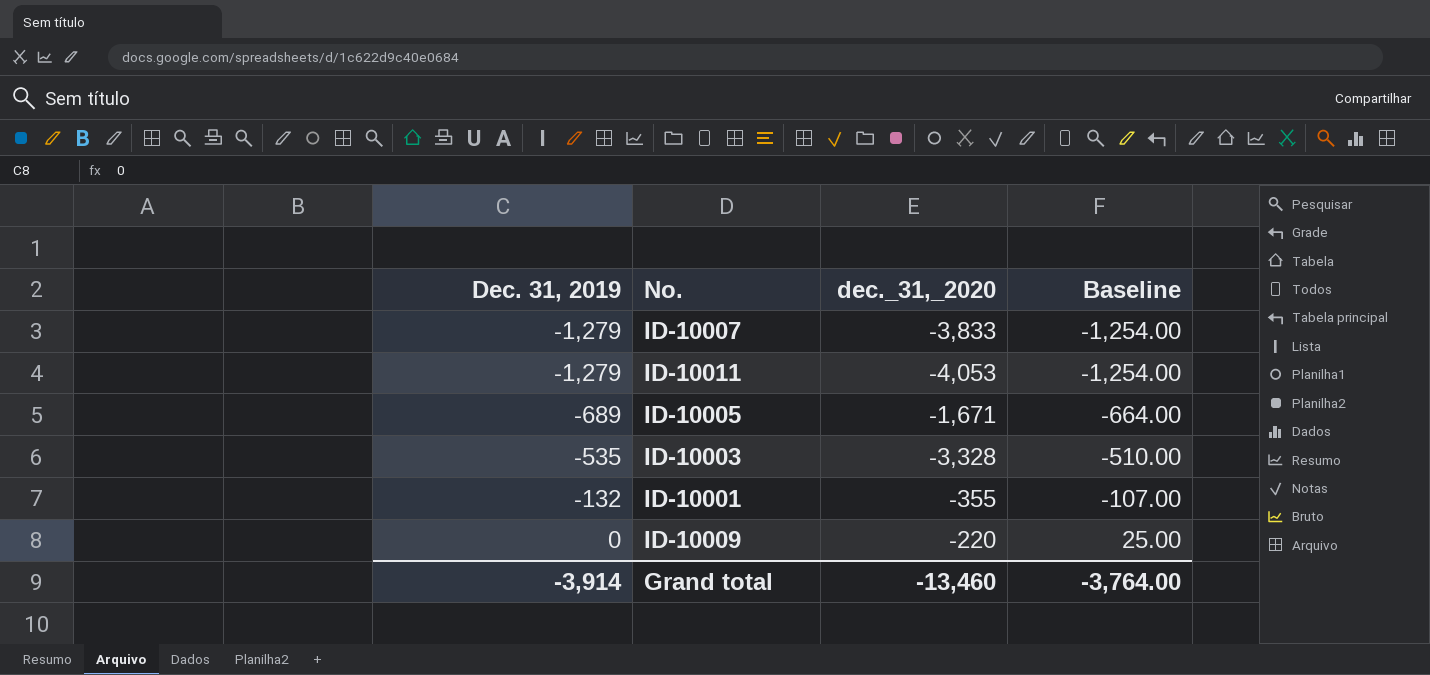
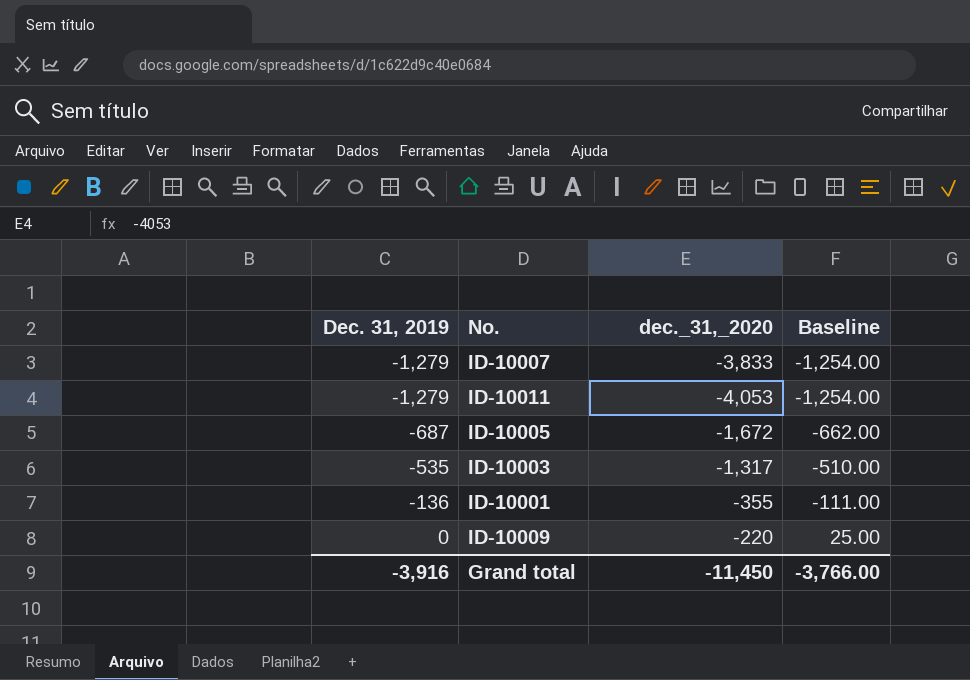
ID-10005 | Dec. 31, 2019: -689 -> -687
ID-10005 | dec._31,_2020: -1,671 -> -1,672
ID-10005 | Baseline: -664.00 -> -662.00
ID-10003 | dec._31,_2020: -3,328 -> -1,317
ID-10001 | Dec. 31, 2019: -132 -> -136
ID-10001 | Baseline: -107.00 -> -111.00
Grand total | Dec. 31, 2019: -3,914 -> -3,916
Grand total | dec._31,_2020: -13,460 -> -11,450
Grand total | Baseline: -3,764.00 -> -3,766.00

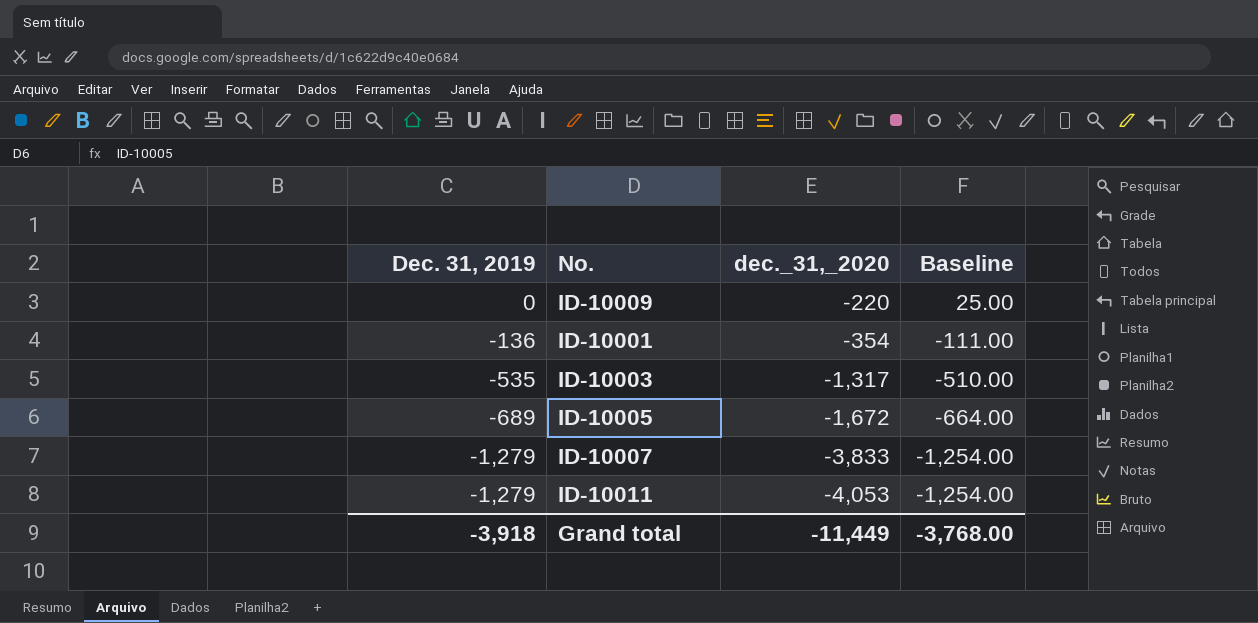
row order: Dec. 31, 2019 ascending -> Dec. 31, 2019 descending
ID-10001 | dec._31,_2020: -355 -> -354
ID-10005 | Dec. 31, 2019: -687 -> -689
ID-10005 | Baseline: -662.00 -> -664.00
Grand total | Dec. 31, 2019: -3,916 -> -3,918
Grand total | dec._31,_2020: -11,450 -> -11,449
Grand total | Baseline: -3,766.00 -> -3,768.00

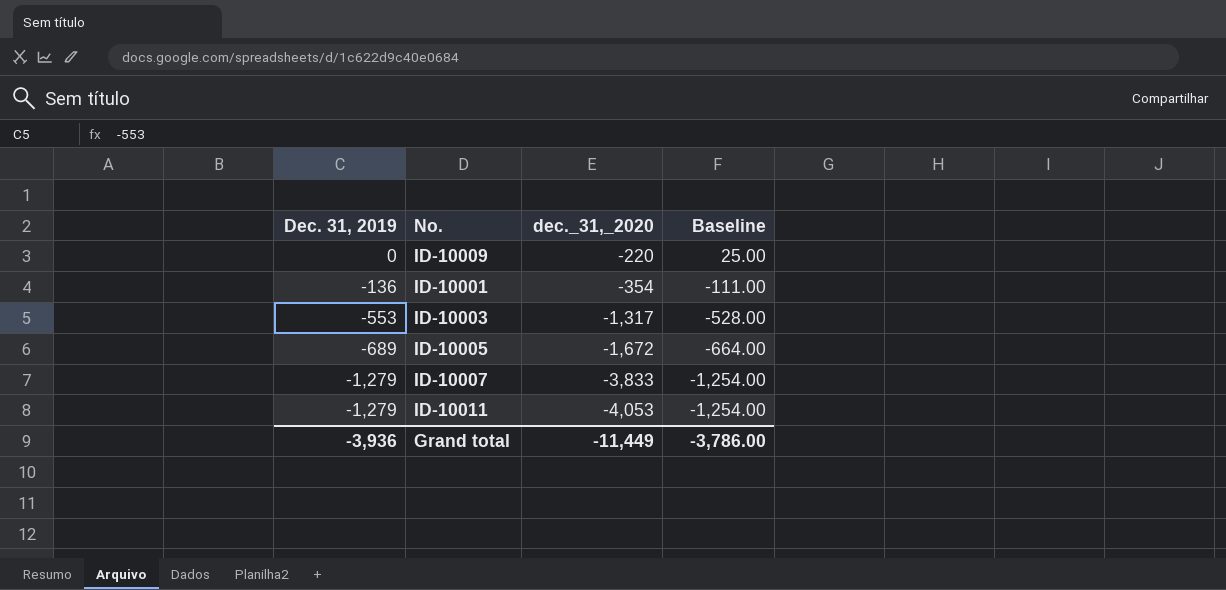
ID-10003 | Dec. 31, 2019: -535 -> -553
ID-10003 | Baseline: -510.00 -> -528.00
Grand total | Dec. 31, 2019: -3,918 -> -3,936
Grand total | Baseline: -3,768.00 -> -3,786.00

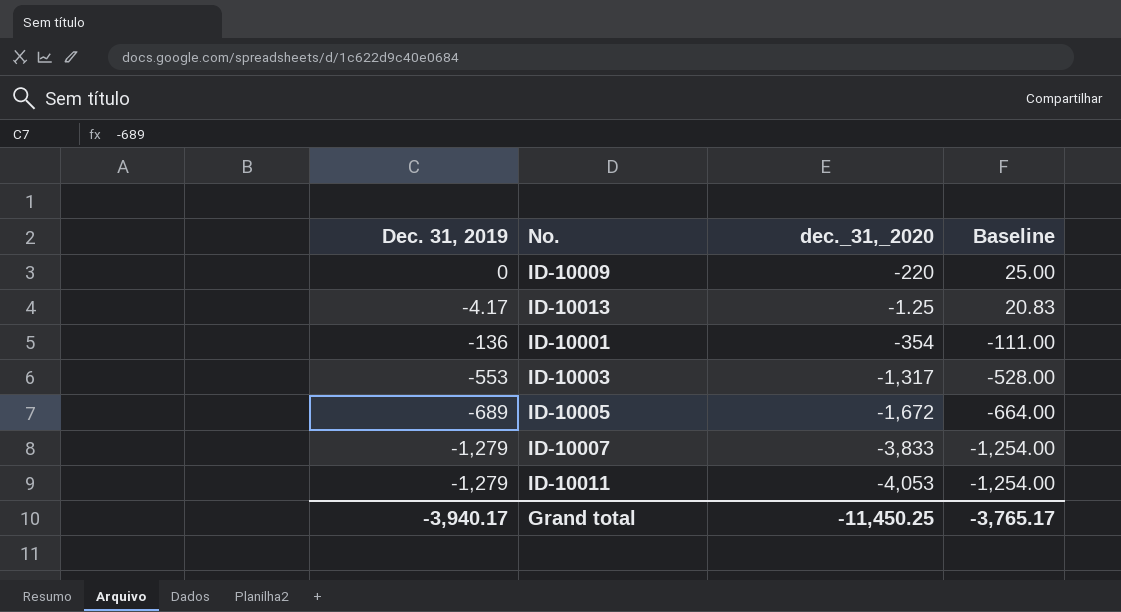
row ID-10013: none -> -4.17 | -1.25 | 20.83
Grand total | Dec. 31, 2019: -3,936 -> -3,940.17
Grand total | dec._31,_2020: -11,449 -> -11,450.25
Grand total | Baseline: -3,786.00 -> -3,765.17

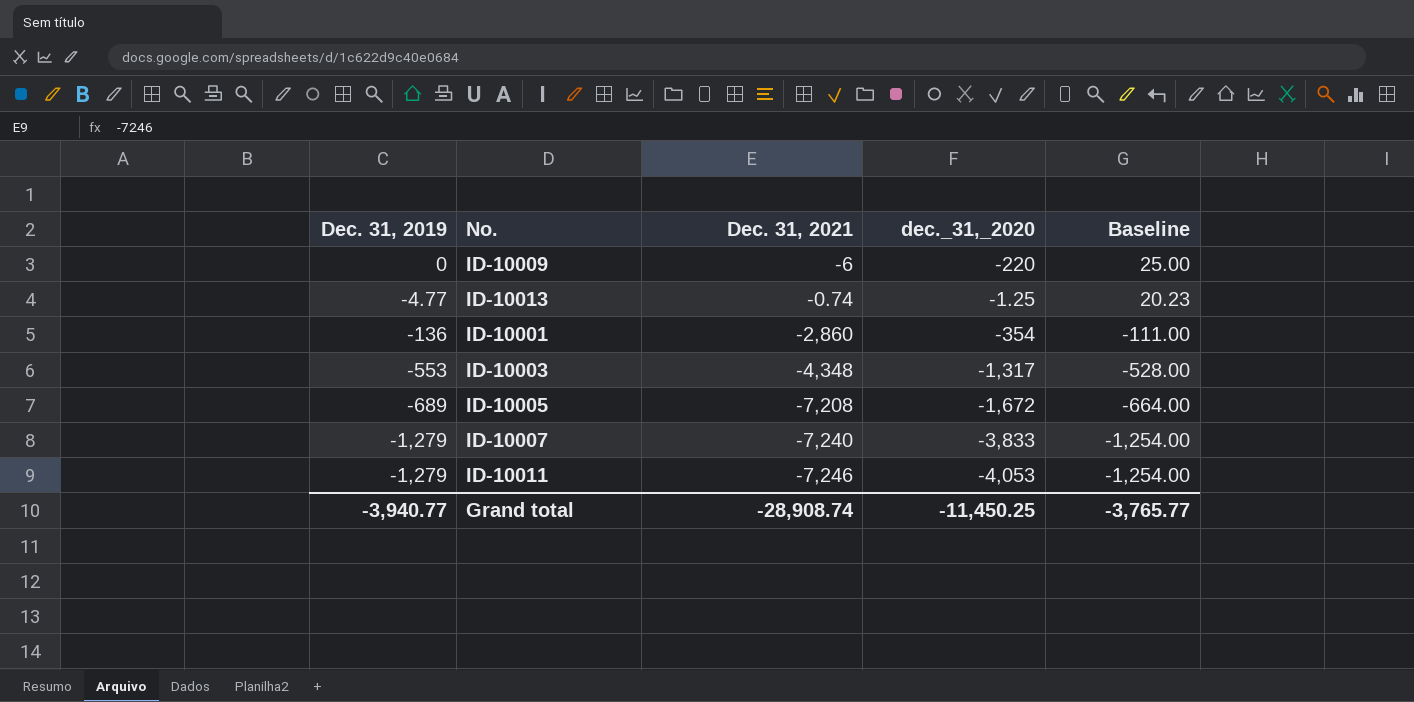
column Dec. 31, 2021 | position: none -> 3
ID-10013 | Dec. 31, 2019: -4.17 -> -4.77
ID-10013 | Baseline: 20.83 -> 20.23
Grand total | Dec. 31, 2019: -3,940.17 -> -3,940.77
Grand total | Baseline: -3,765.17 -> -3,765.77

